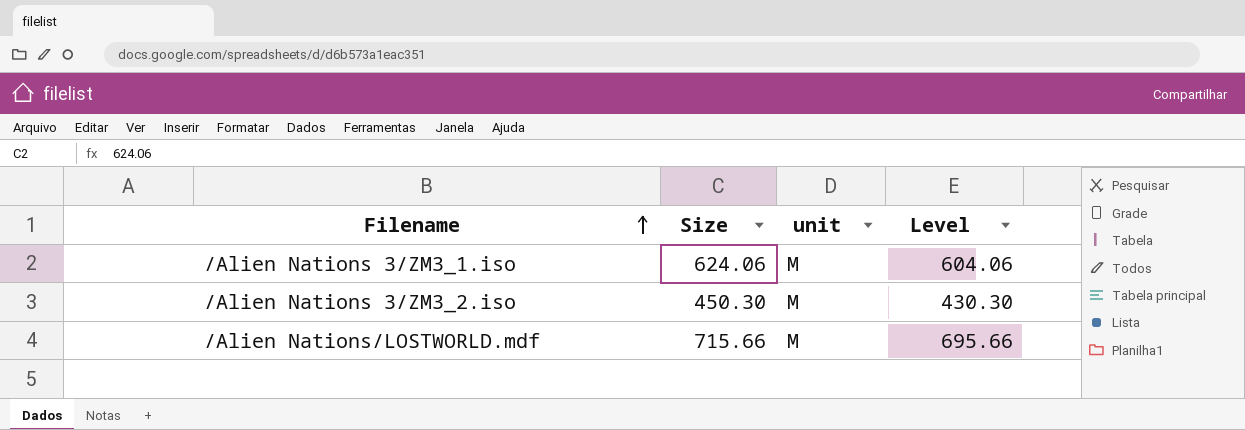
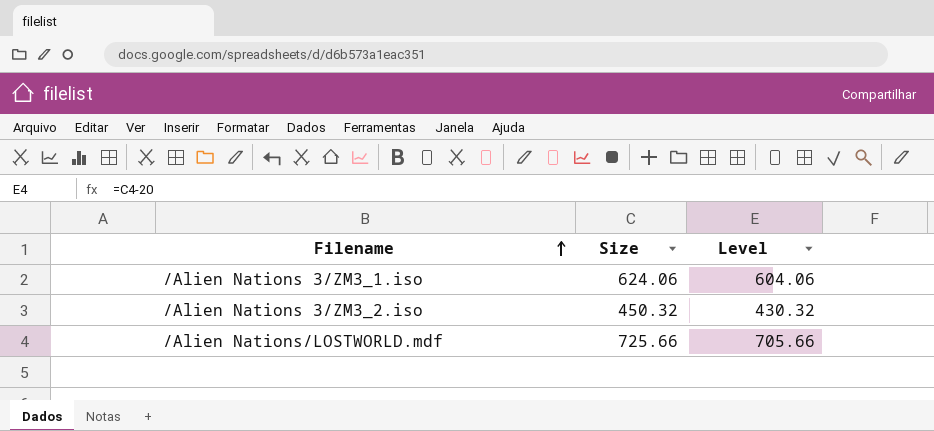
column unit | position: 3 -> none
/Alien Nations 3/ZM3_2.iso | Size: 450.30 -> 450.32
/Alien Nations 3/ZM3_2.iso | Level: 430.30 -> 430.32
/Alien Nations/LOSTWORLD.mdf | Size: 715.66 -> 725.66
/Alien Nations/LOSTWORLD.mdf | Level: 695.66 -> 705.66

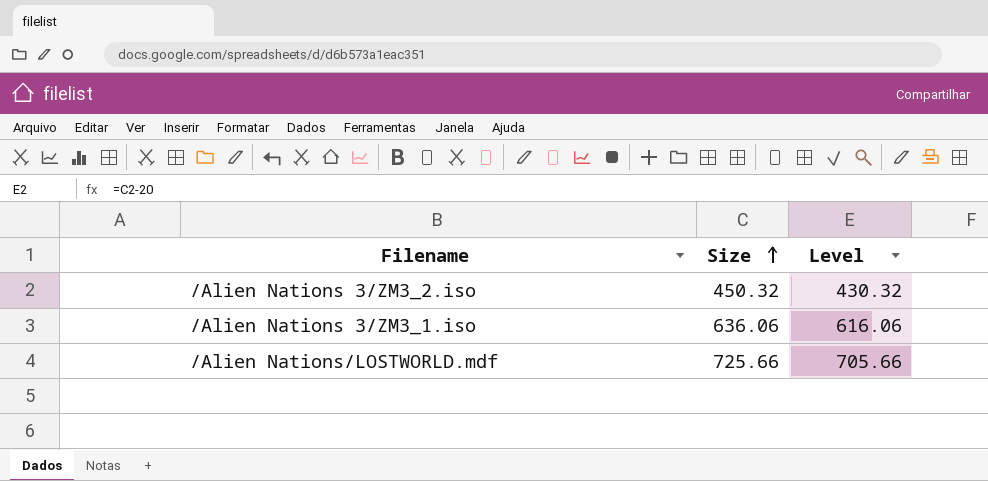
row order: Filename ascending -> Size ascending
/Alien Nations 3/ZM3_1.iso | Size: 624.06 -> 636.06
/Alien Nations 3/ZM3_1.iso | Level: 604.06 -> 616.06

